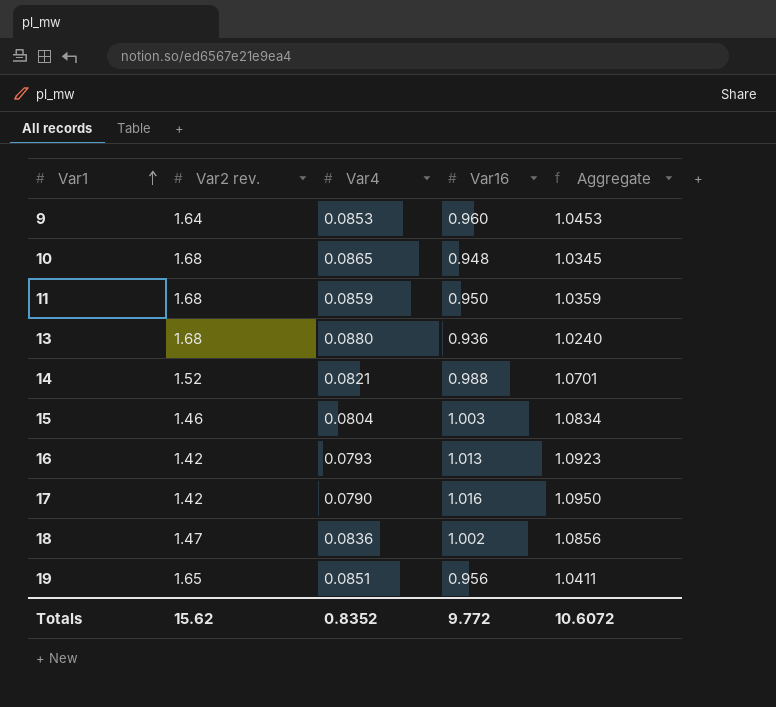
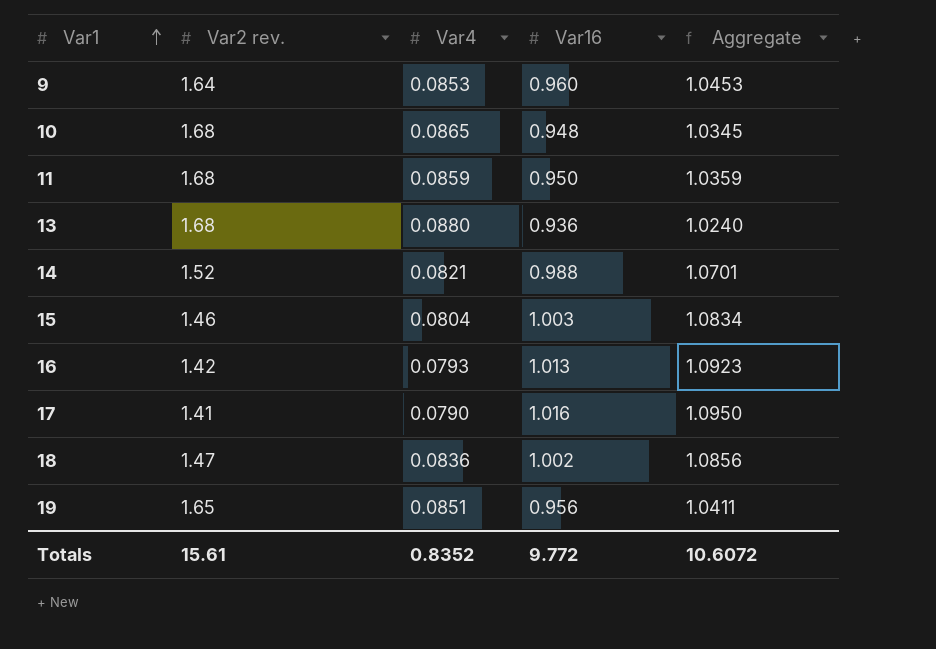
17 | Var2 rev.: 1.42 -> 1.41
Totals | Var2 rev.: 15.62 -> 15.61

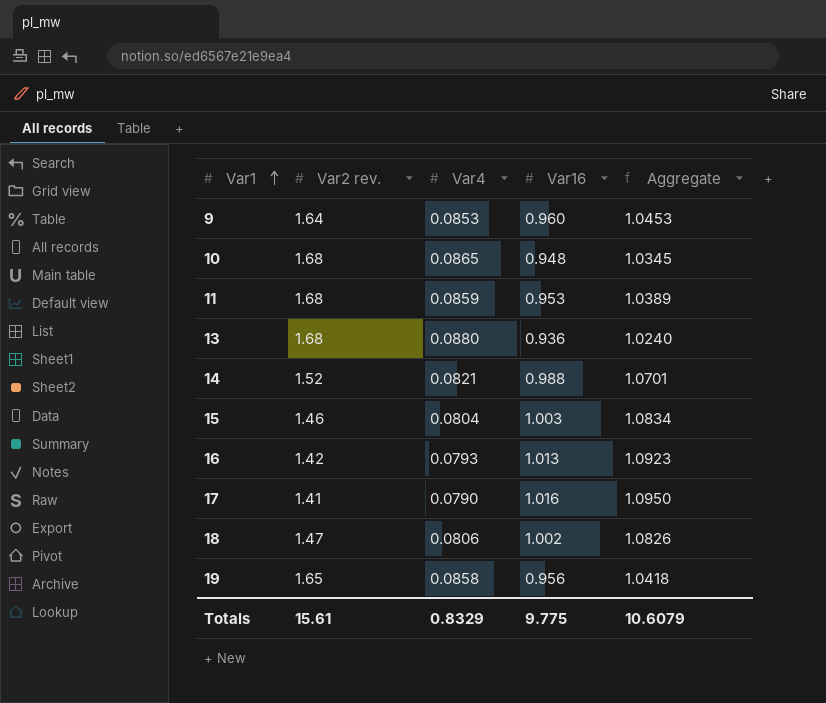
11 | Var16: 0.950 -> 0.953
11 | Aggregate: 1.0359 -> 1.0389
18 | Var4: 0.0836 -> 0.0806
18 | Aggregate: 1.0856 -> 1.0826
19 | Var4: 0.0851 -> 0.0858
19 | Aggregate: 1.0411 -> 1.0418
Totals | Var4: 0.8352 -> 0.8329
Totals | Var16: 9.772 -> 9.775
Totals | Aggregate: 10.6072 -> 10.6079

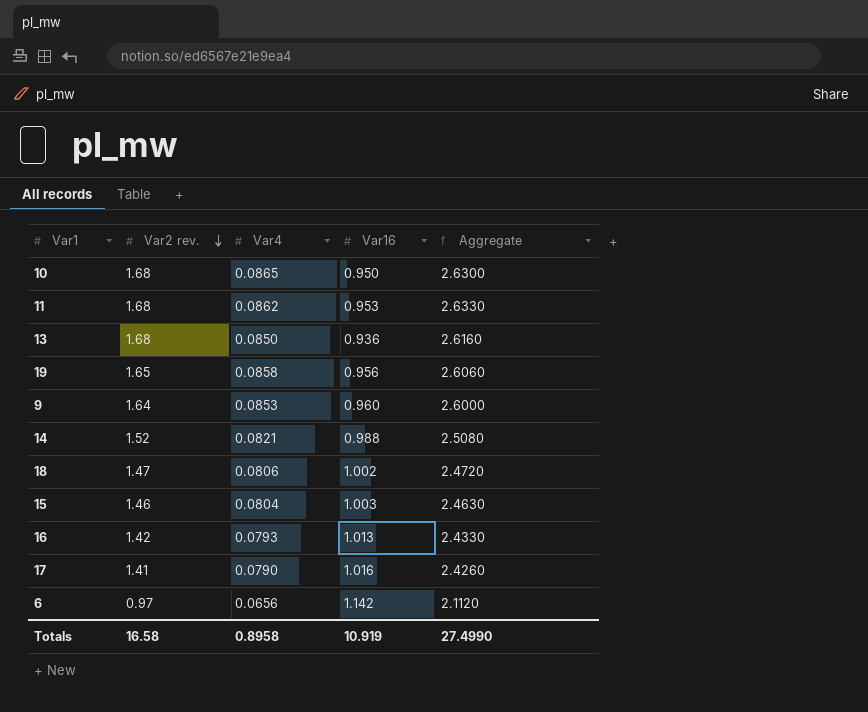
row order: Var1 ascending -> Var2 rev. descending
column Aggregate | formula: [Var4] + [Var16] -> [Var2 rev.] + [Var16]
10 | Var16: 0.948 -> 0.950
11 | Var4: 0.0859 -> 0.0862
13 | Var4: 0.0880 -> 0.0850
row 6: none -> 0.97 | 0.0656 | 1.142 | 2.1120
Totals | Var2 rev.: 15.61 -> 16.58
Totals | Var4: 0.8329 -> 0.8958
Totals | Var16: 9.775 -> 10.919
Totals | Aggregate: 10.6079 -> 27.4990

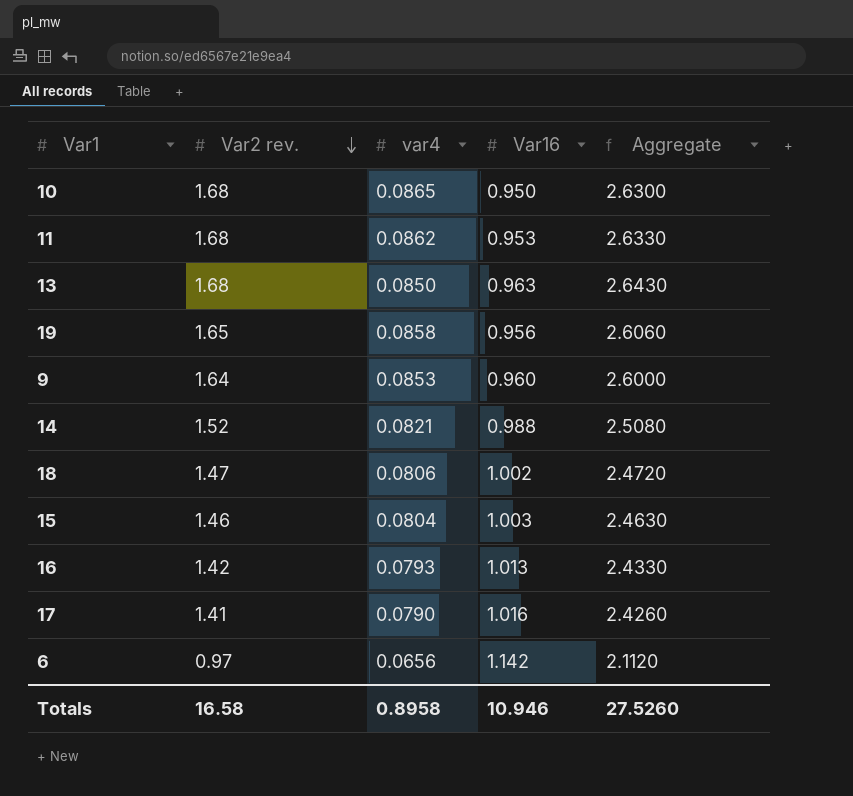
column name: Var4 -> var4
13 | Var16: 0.936 -> 0.963
13 | Aggregate: 2.6160 -> 2.6430
Totals | Var16: 10.919 -> 10.946
Totals | Aggregate: 27.4990 -> 27.5260

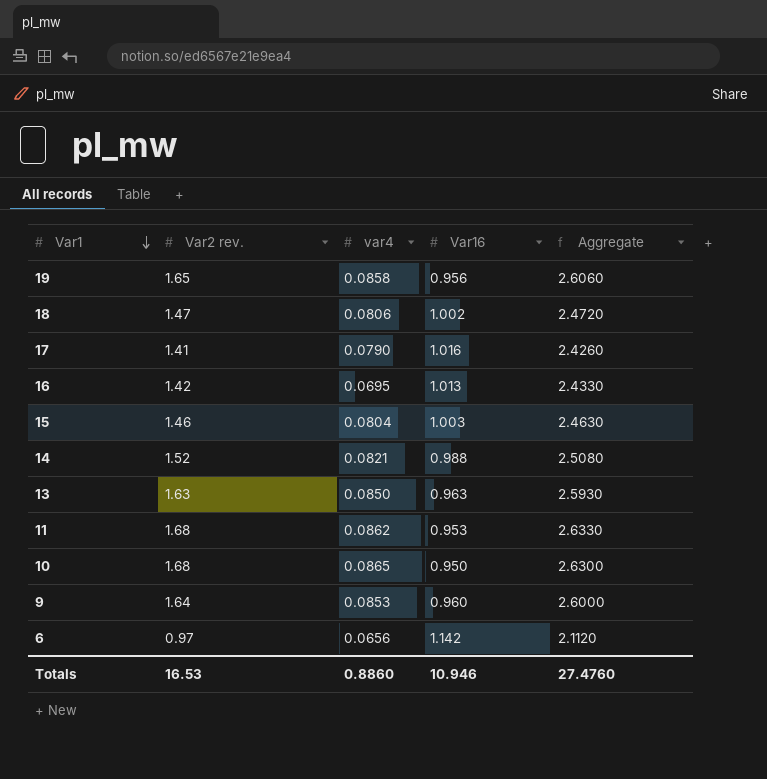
row order: Var2 rev. descending -> Var1 descending
16 | var4: 0.0793 -> 0.0695
13 | Var2 rev.: 1.68 -> 1.63
13 | Aggregate: 2.6430 -> 2.5930
Totals | Var2 rev.: 16.58 -> 16.53
Totals | var4: 0.8958 -> 0.8860
Totals | Aggregate: 27.5260 -> 27.4760

